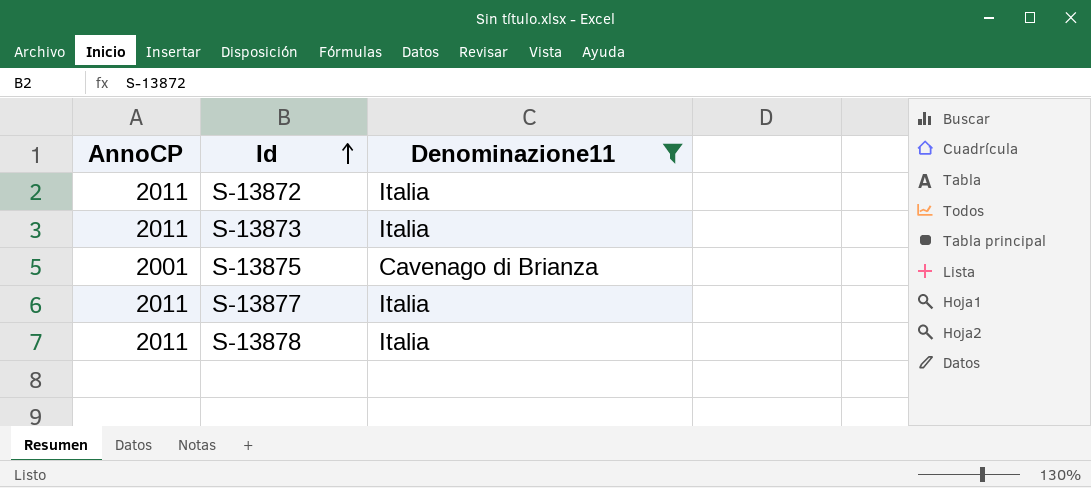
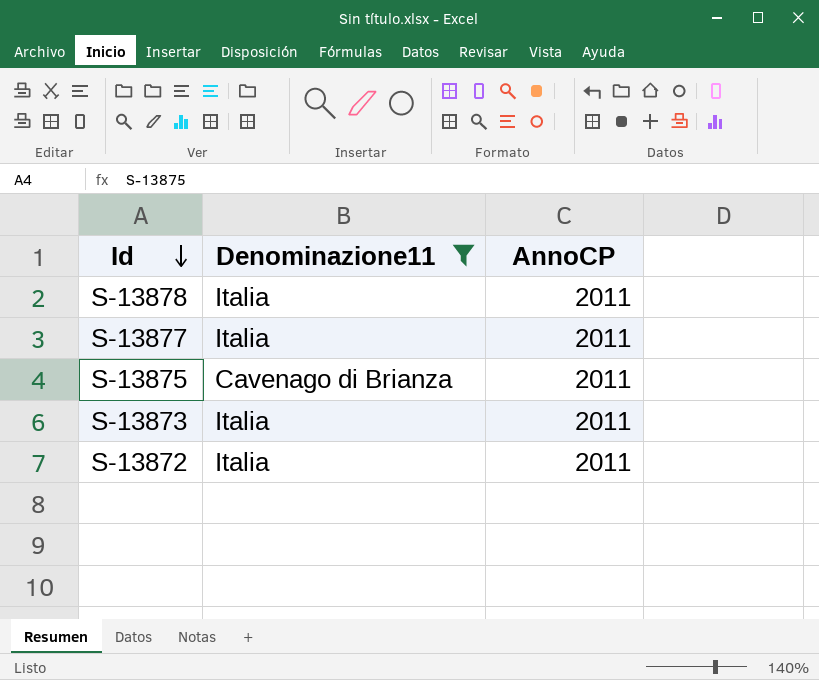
row order: Id ascending -> Id descending
column AnnoCP | position: 1 -> 3
S-13875 | AnnoCP: 2001 -> 2011

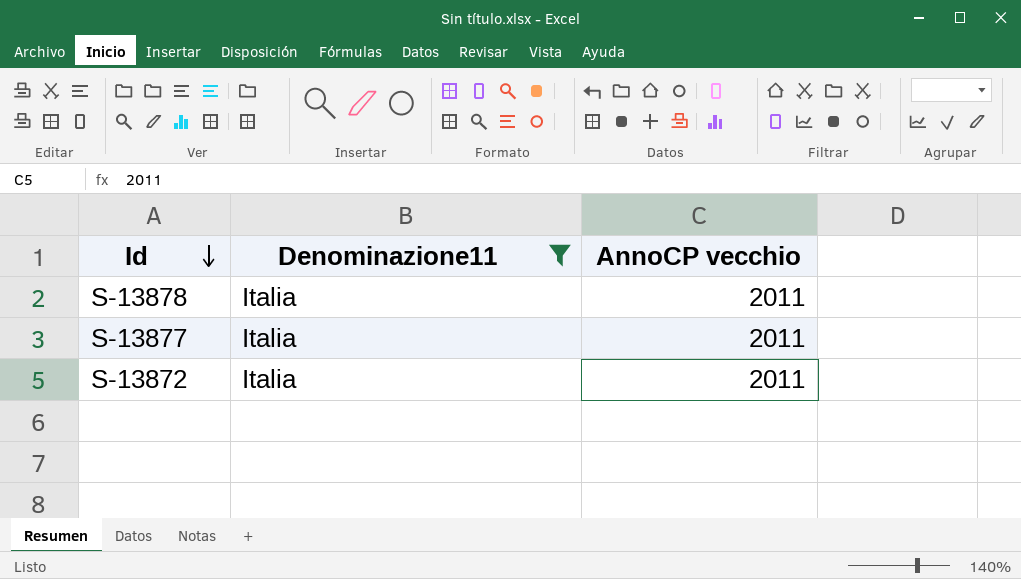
column name: AnnoCP -> AnnoCP vecchio
row S-13875: Cavenago di Brianza | 2011 -> none
row S-13873: Italia | 2011 -> none

